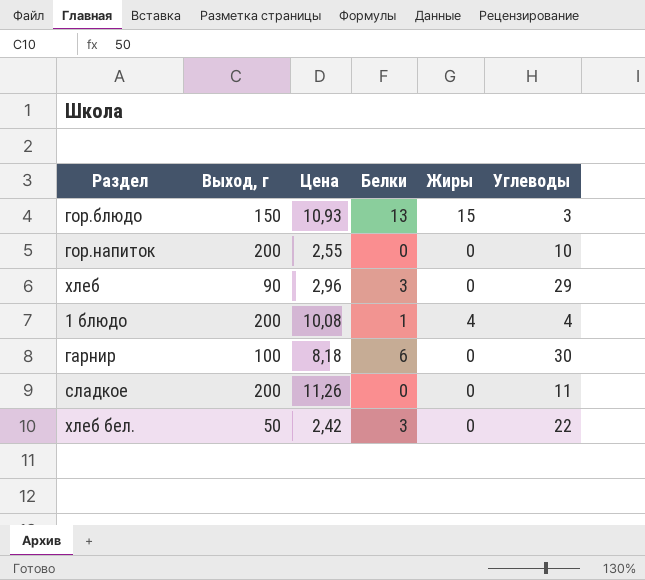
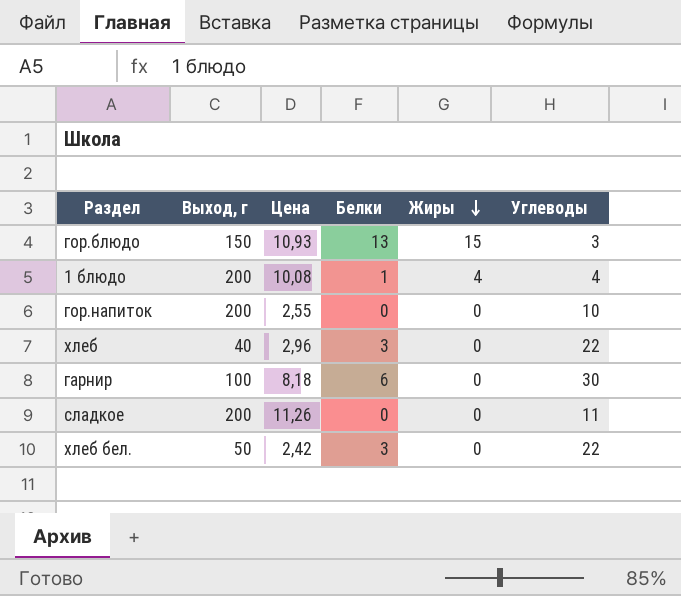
row order: none -> Жиры descending
хлеб | Выход, г: 90 -> 40
хлеб | Углеводы: 29 -> 22

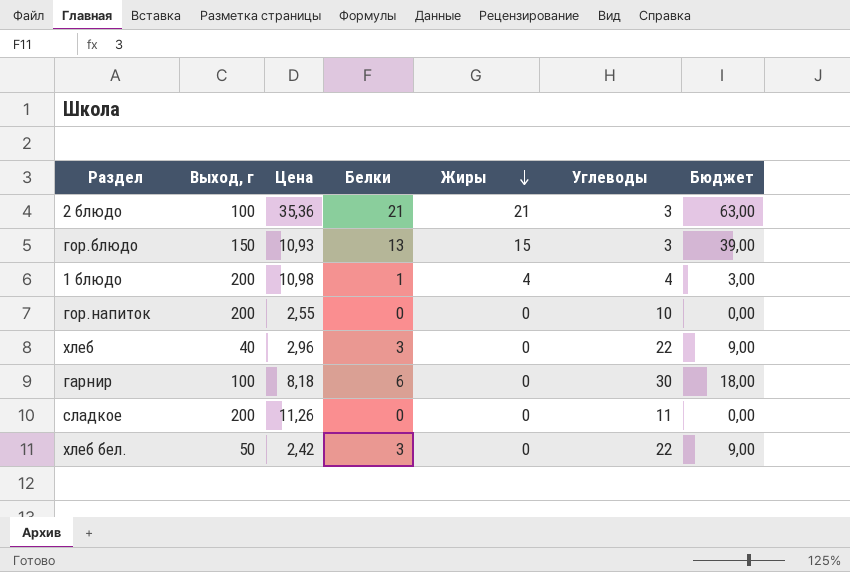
column Бюджет | formula: none -> [Белки] * 3
row 2 блюдо: none -> 100 | 35,36 | 21 | 21 | 3 | 63,00
1 блюдо | Цена: 10,08 -> 10,98

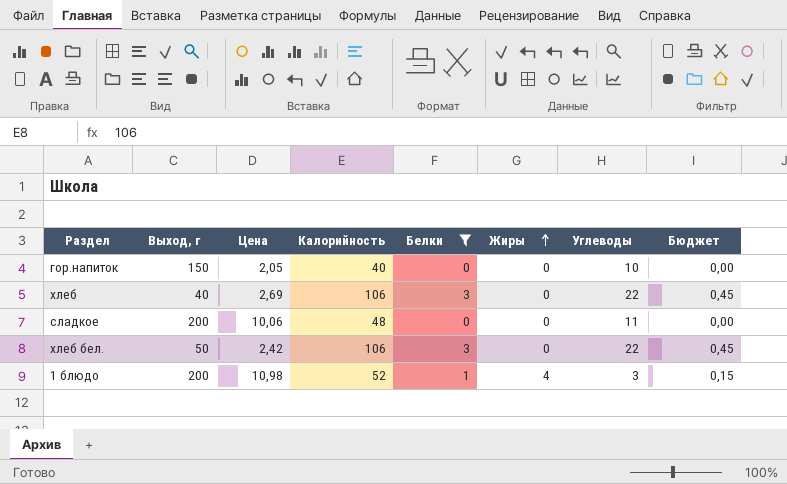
filter: none -> Белки <= 3
row order: Жиры descending -> Жиры ascending
column Калорийность | position: none -> 4
column Бюджет | formula: [Белки] * 3 -> [Белки] * 0,15
гор.напиток | Выход, г: 200 -> 150
гор.напиток | Цена: 2,55 -> 2,05
хлеб | Цена: 2,96 -> 2,69
сладкое | Цена: 11,26 -> 10,06
1 блюдо | Углеводы: 4 -> 3

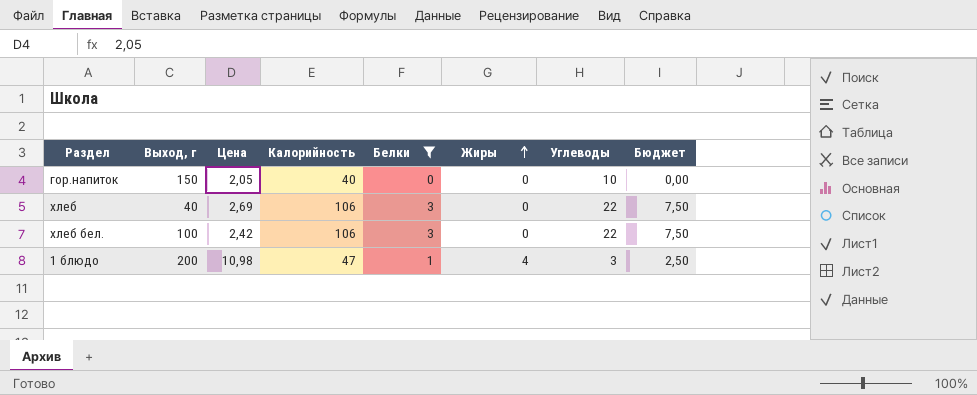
column Бюджет | formula: [Белки] * 0,15 -> [Белки] * 2,5
row сладкое: 200 | 10,06 | 48 | 0 | 0 | 11 | 0,00 -> none
хлеб бел. | Выход, г: 50 -> 100
1 блюдо | Калорийность: 52 -> 47

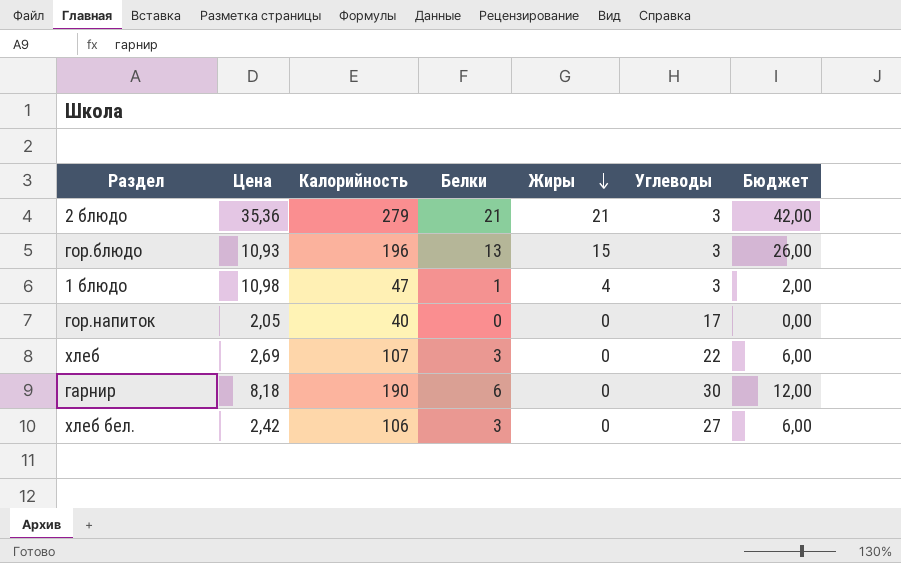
filter: Белки <= 3 -> none
row order: Жиры ascending -> Жиры descending
column Выход, г | position: 2 -> none
column Бюджет | formula: [Белки] * 2,5 -> [Белки] * 2
гор.напиток | Углеводы: 10 -> 17
хлеб | Калорийность: 106 -> 107
хлеб бел. | Углеводы: 22 -> 27

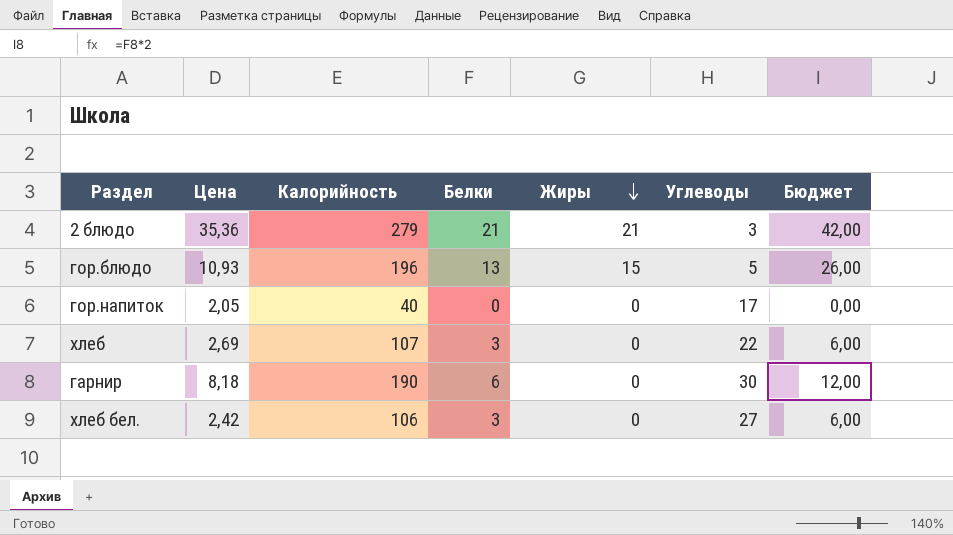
row 1 блюдо: 10,98 | 47 | 1 | 4 | 3 | 2,00 -> none
гор.блюдо | Углеводы: 3 -> 5

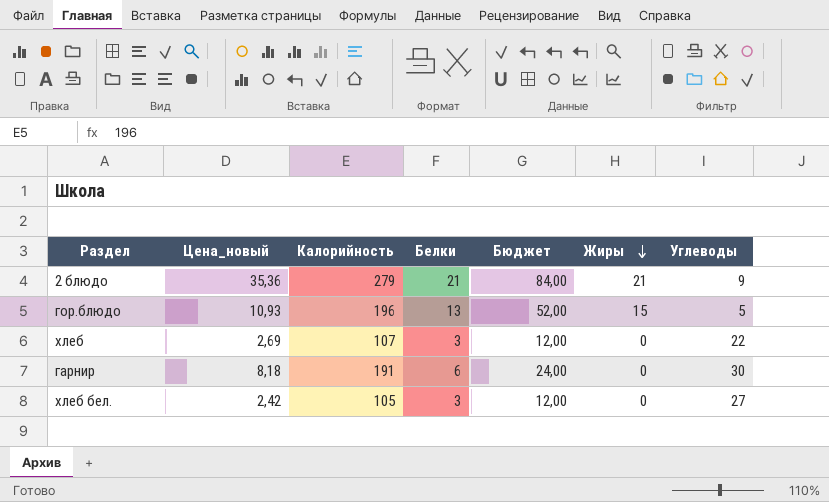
column name: Цена -> Цена_новый
column Бюджет | formula: [Белки] * 2 -> [Белки] * 4
column Бюджет | position: 7 -> 5
row гор.напиток: 2,05 | 40 | 0 | 0 | 17 | 0,00 -> none
2 блюдо | Углеводы: 3 -> 9
гарнир | Калорийность: 190 -> 191
хлеб бел. | Калорийность: 106 -> 105

